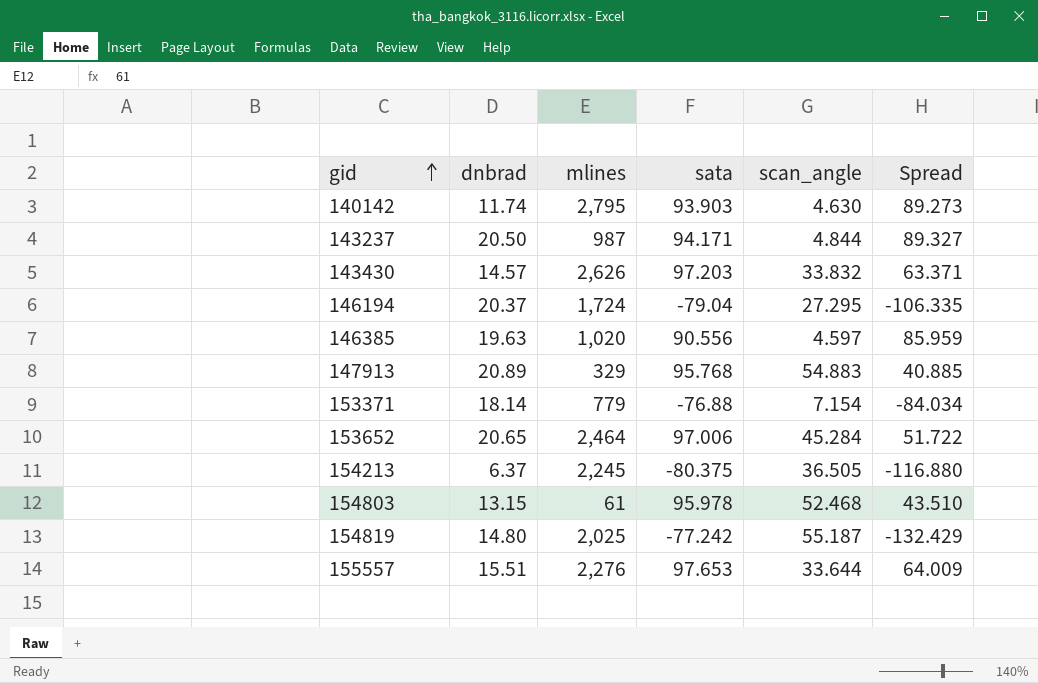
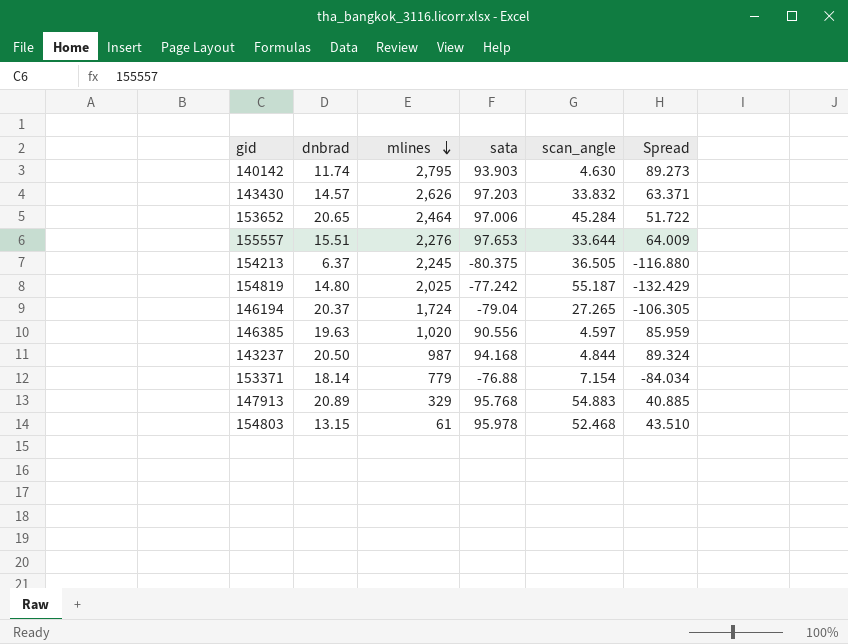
row order: gid ascending -> mlines descending
146194 | scan_angle: 27.295 -> 27.265
146194 | Spread: -106.335 -> -106.305
143237 | sata: 94.171 -> 94.168
143237 | Spread: 89.327 -> 89.324

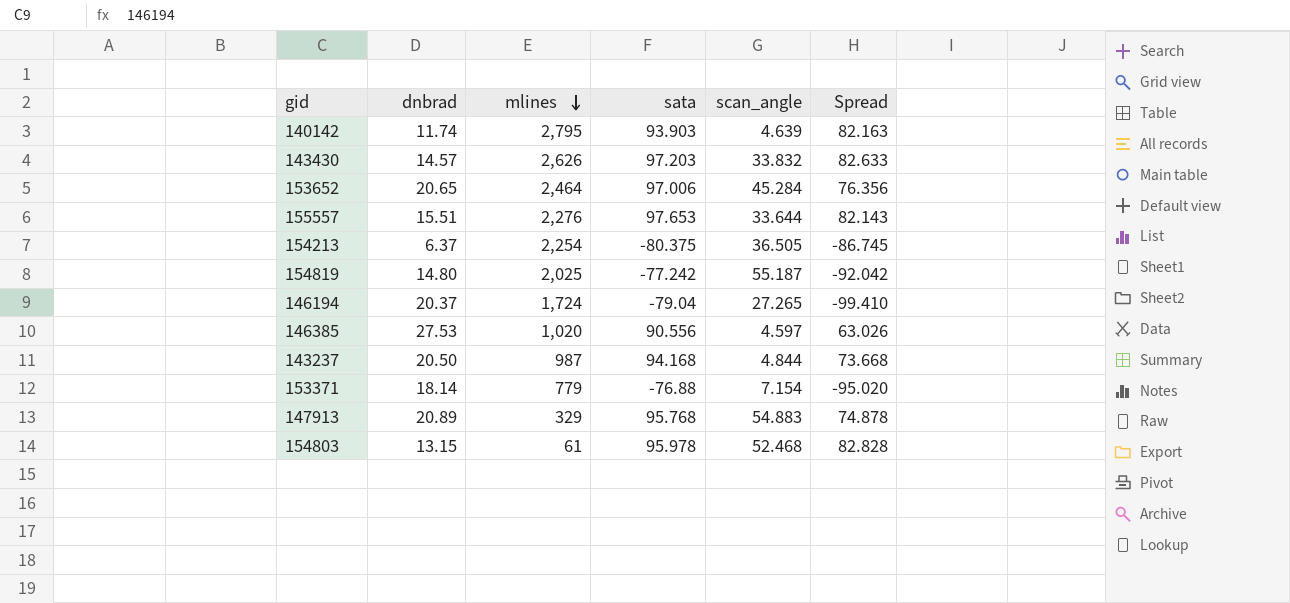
column Spread | formula: [sata] - [scan_angle] -> [sata] - [dnbrad]
140142 | scan_angle: 4.630 -> 4.639
154213 | mlines: 2,245 -> 2,254
146385 | dnbrad: 19.63 -> 27.53

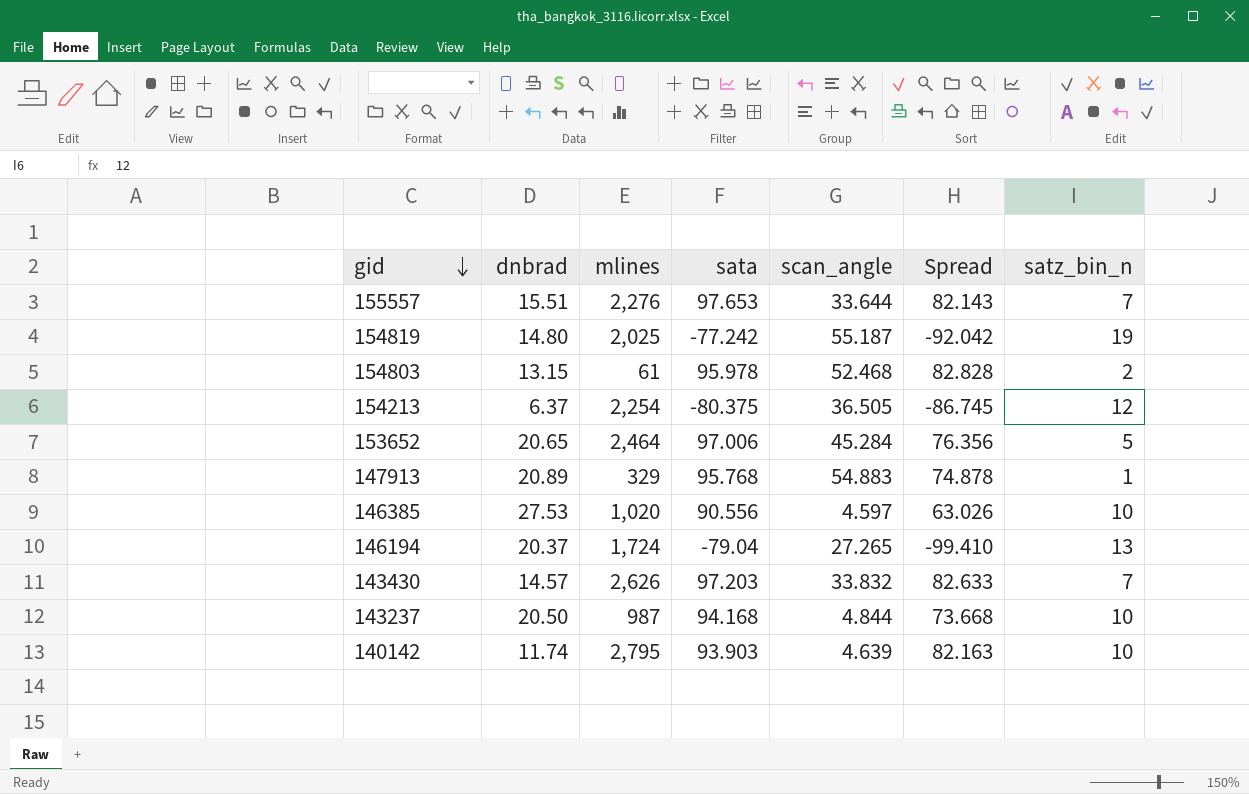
row order: mlines descending -> gid descending
column satz_bin_n | position: none -> 7
row 153371: 18.14 | 779 | -76.88 | 7.154 | -95.020 -> none

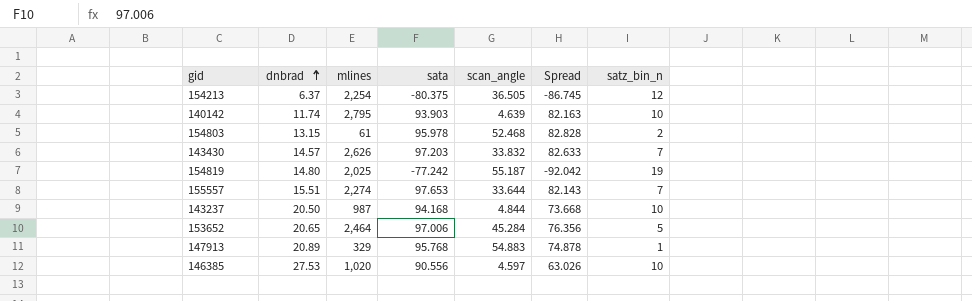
row order: gid descending -> dnbrad ascending
row 146194: 20.37 | 1,724 | -79.04 | 27.265 | -99.410 | 13 -> none
155557 | mlines: 2,276 -> 2,274

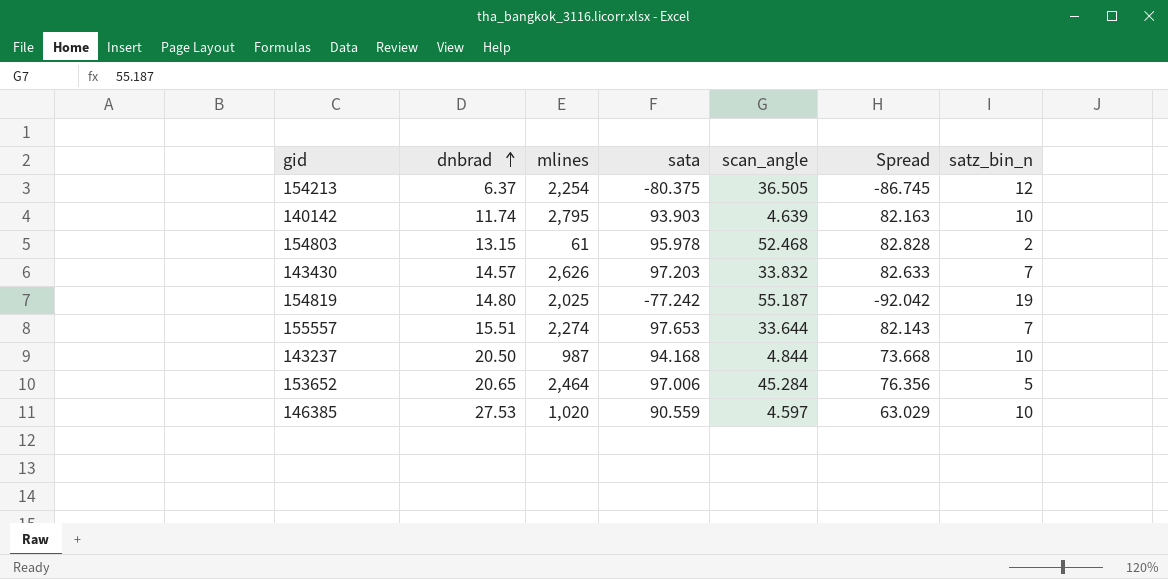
row 147913: 20.89 | 329 | 95.768 | 54.883 | 74.878 | 1 -> none
146385 | sata: 90.556 -> 90.559
146385 | Spread: 63.026 -> 63.029

